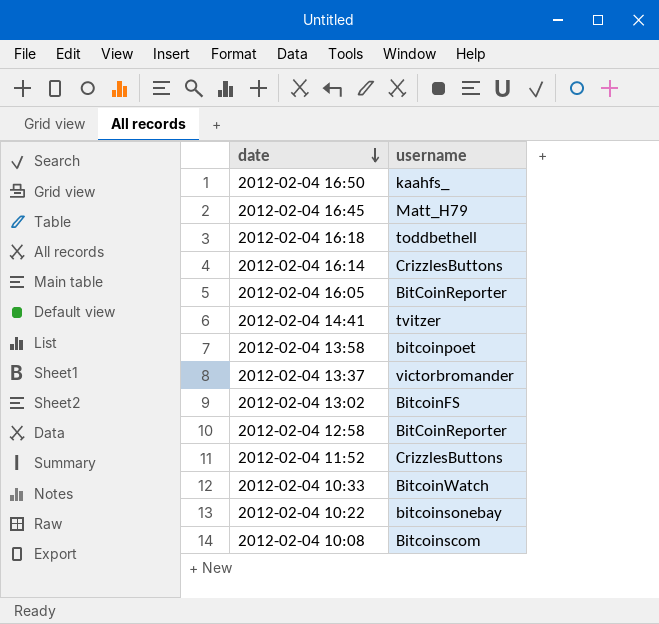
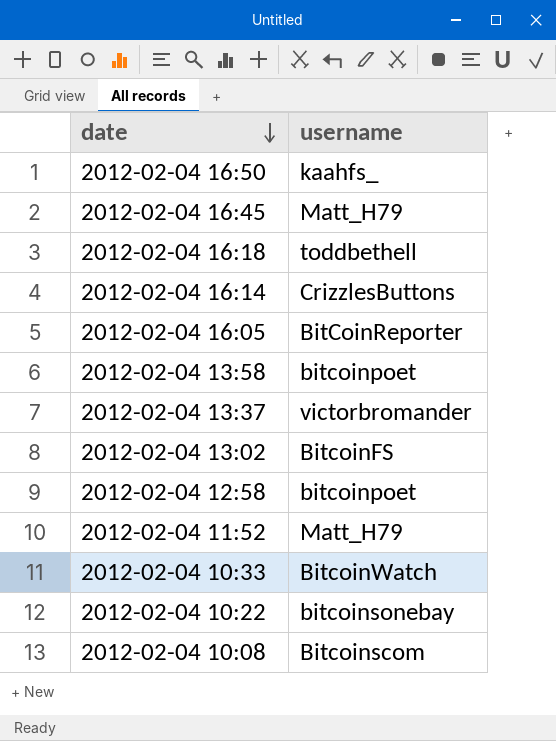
row 2012-02-04 14:41: tvitzer -> none
2012-02-04 12:58 | username: BitCoinReporter -> bitcoinpoet
2012-02-04 11:52 | username: CrizzlesButtons -> Matt_H79

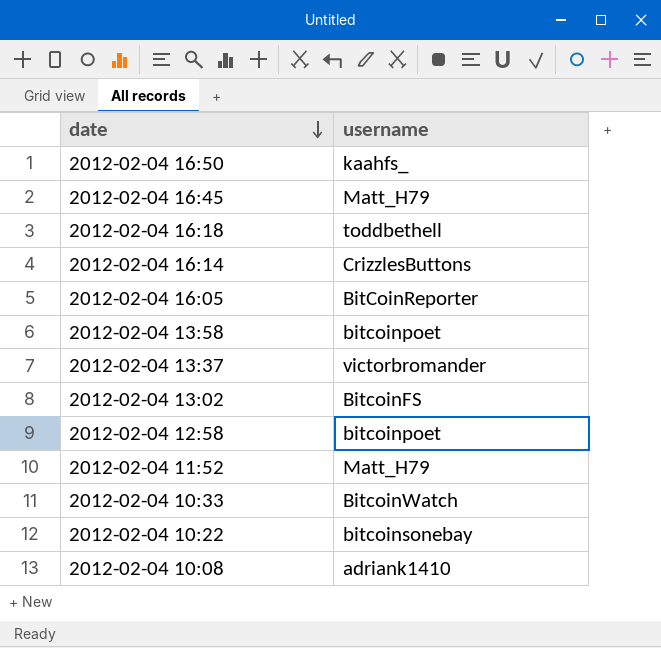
2012-02-04 10:08 | username: Bitcoinscom -> adriank1410

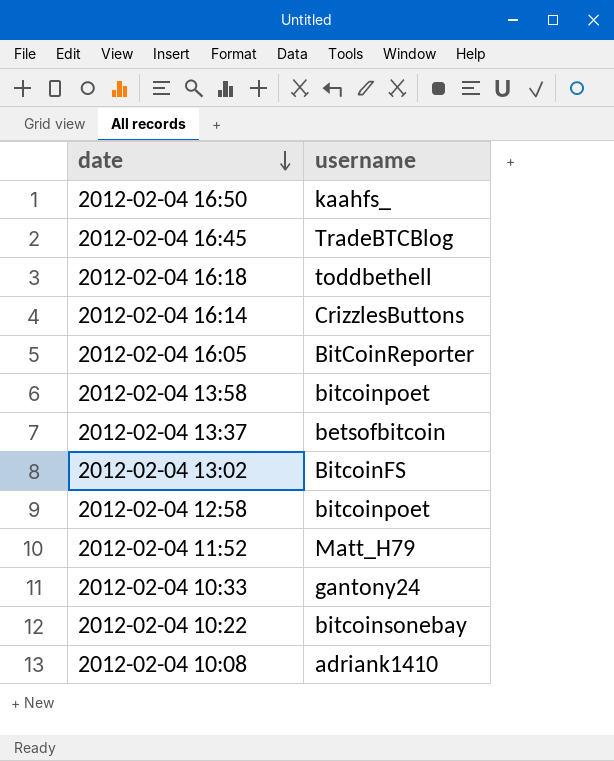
2012-02-04 16:45 | username: Matt_H79 -> TradeBTCBlog
2012-02-04 13:37 | username: victorbromander -> betsofbitcoin
2012-02-04 10:33 | username: BitcoinWatch -> gantony24

